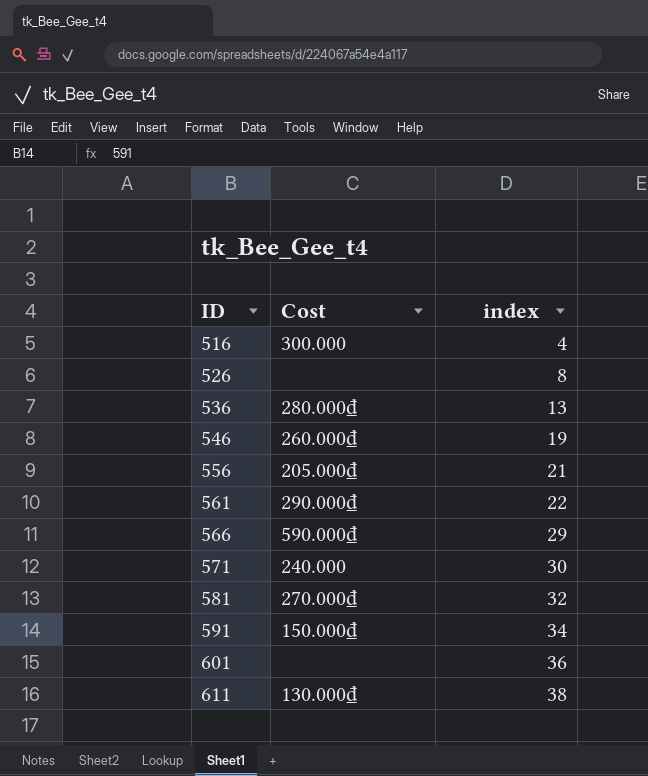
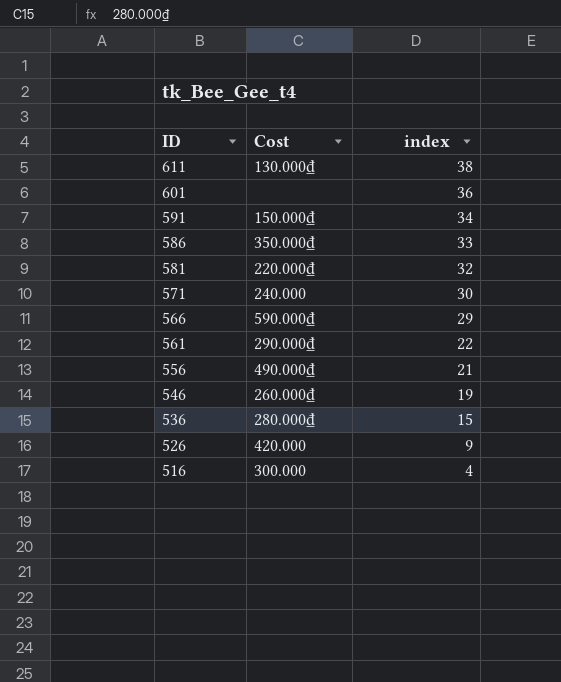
row order: ID ascending -> ID descending
row 586: none -> 350.000₫ | 33
581 | Cost: 270.000₫ -> 220.000₫
556 | Cost: 205.000₫ -> 490.000₫
536 | index: 13 -> 15
526 | Cost: none -> 420.000
526 | index: 8 -> 9

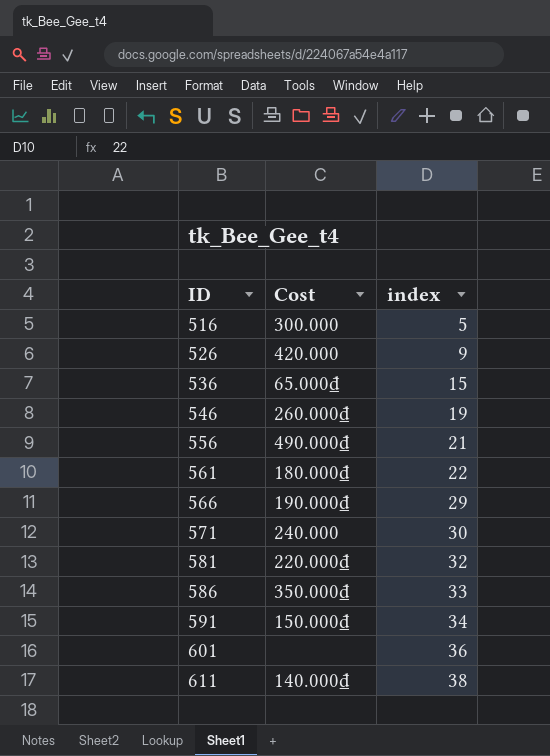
row order: ID descending -> ID ascending
516 | index: 4 -> 5
536 | Cost: 280.000₫ -> 65.000₫
561 | Cost: 290.000₫ -> 180.000₫
566 | Cost: 590.000₫ -> 190.000₫
611 | Cost: 130.000₫ -> 140.000₫

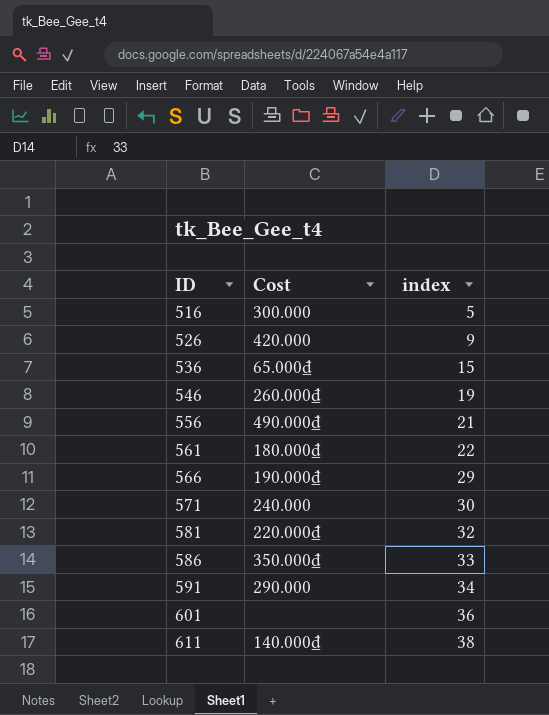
591 | Cost: 150.000₫ -> 290.000

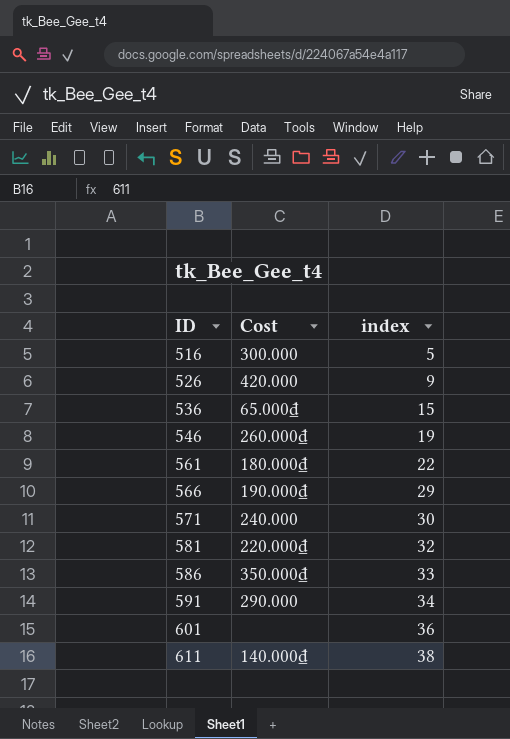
row 556: 490.000₫ | 21 -> none

